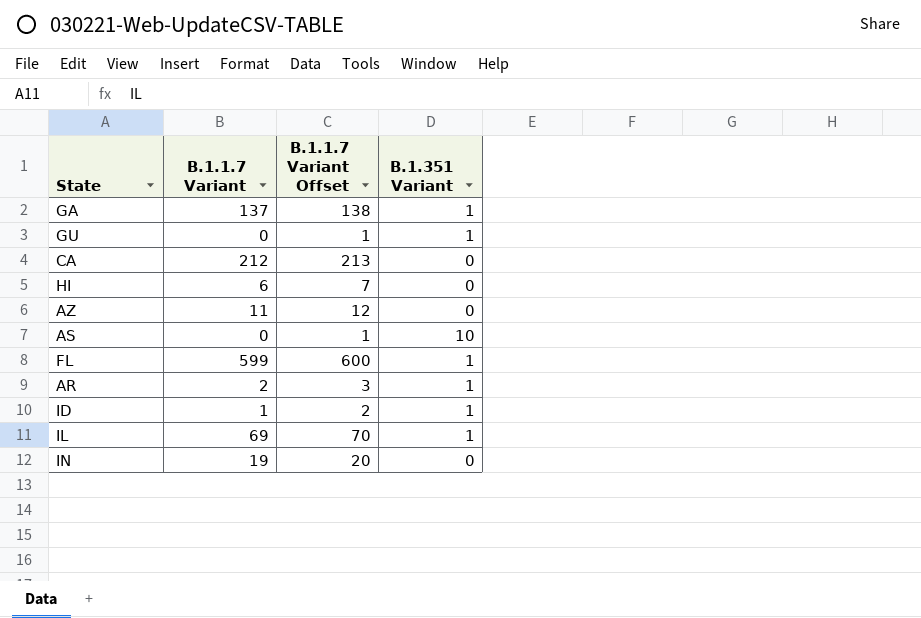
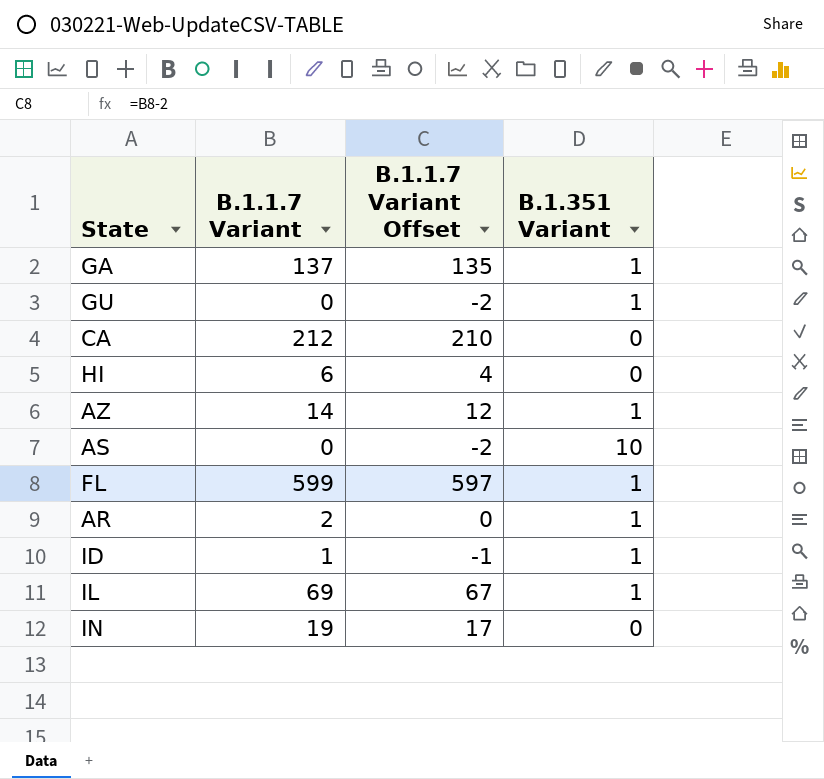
column B.1.1.7 Variant Offset | formula: [B.1.1.7 Variant] + 1 -> [B.1.1.7 Variant] - 2
AZ | B.1.1.7 Variant: 11 -> 14
AZ | B.1.351 Variant: 0 -> 1

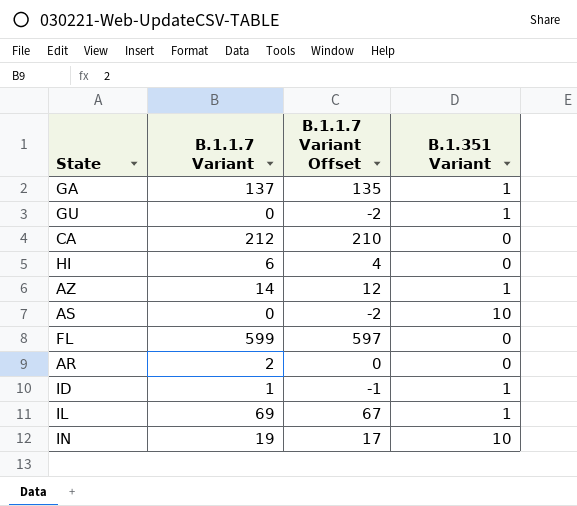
FL | B.1.351 Variant: 1 -> 0
AR | B.1.351 Variant: 1 -> 0
IN | B.1.351 Variant: 0 -> 10

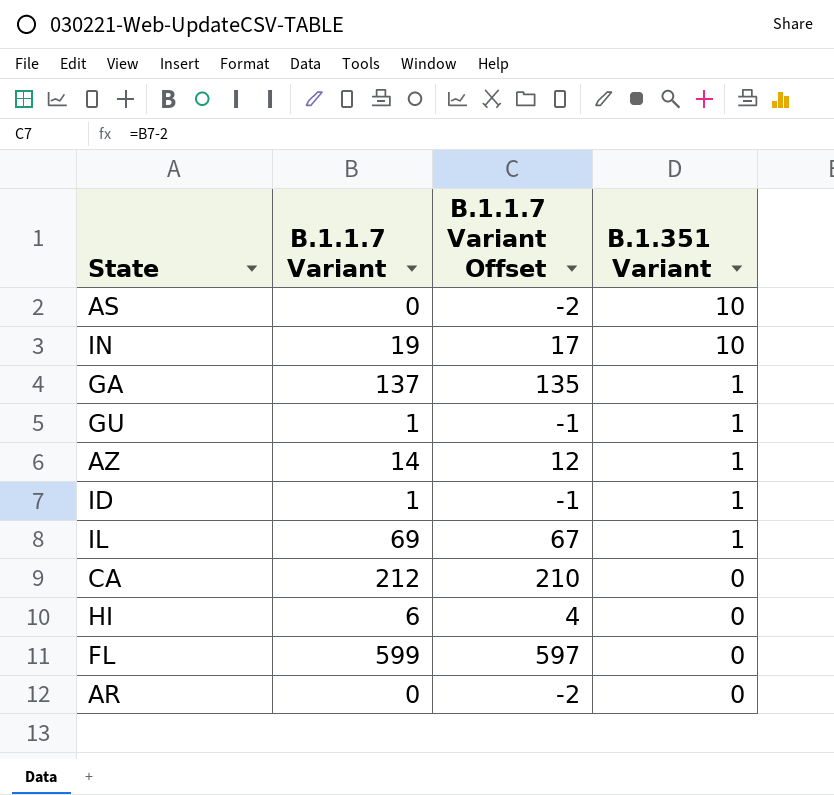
row order: none -> B.1.351 Variant descending
GU | B.1.1.7 Variant: 0 -> 1
GU | B.1.1.7 Variant Offset: -2 -> -1
AR | B.1.1.7 Variant: 2 -> 0
AR | B.1.1.7 Variant Offset: 0 -> -2

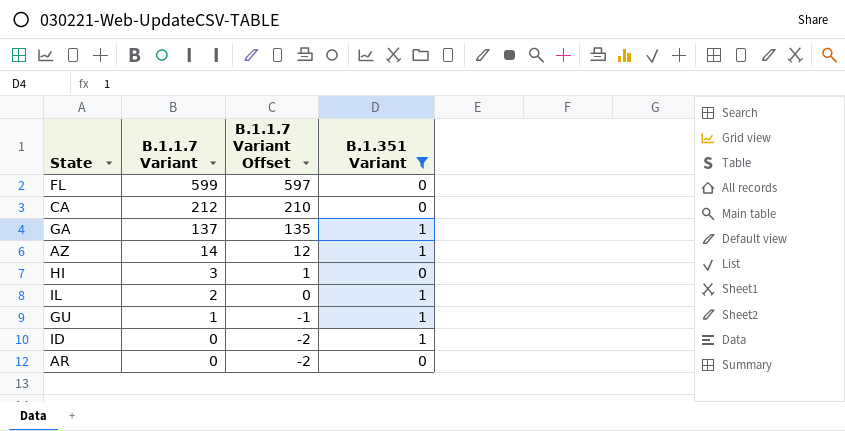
filter: none -> B.1.351 Variant != 10
row order: B.1.351 Variant descending -> B.1.1.7 Variant descending
HI | B.1.1.7 Variant: 6 -> 3
HI | B.1.1.7 Variant Offset: 4 -> 1
IL | B.1.1.7 Variant: 69 -> 2
IL | B.1.1.7 Variant Offset: 67 -> 0
ID | B.1.1.7 Variant: 1 -> 0
ID | B.1.1.7 Variant Offset: -1 -> -2

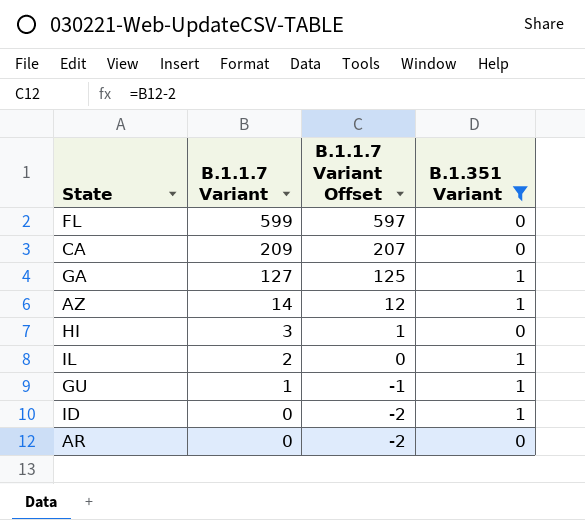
CA | B.1.1.7 Variant: 212 -> 209
CA | B.1.1.7 Variant Offset: 210 -> 207
GA | B.1.1.7 Variant: 137 -> 127
GA | B.1.1.7 Variant Offset: 135 -> 125

